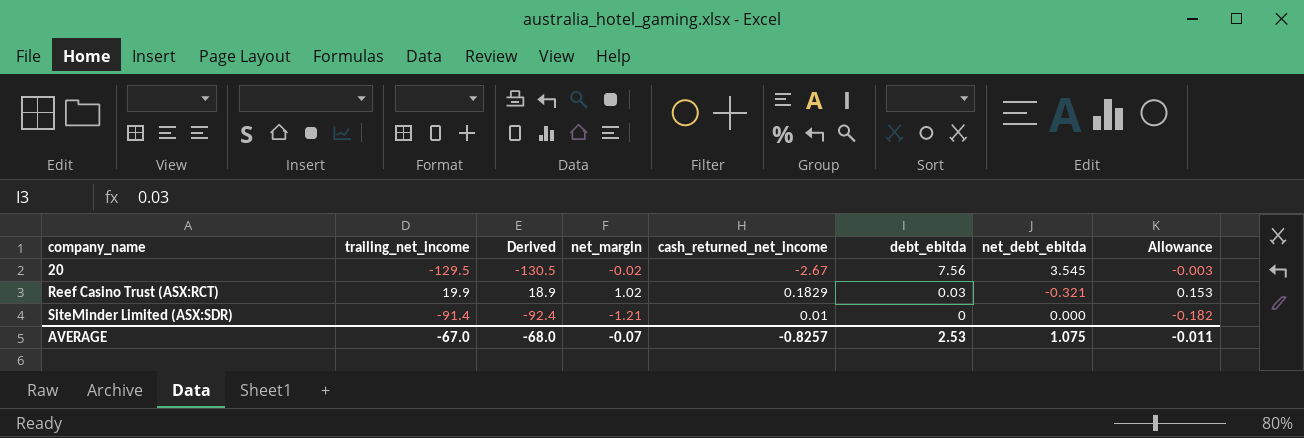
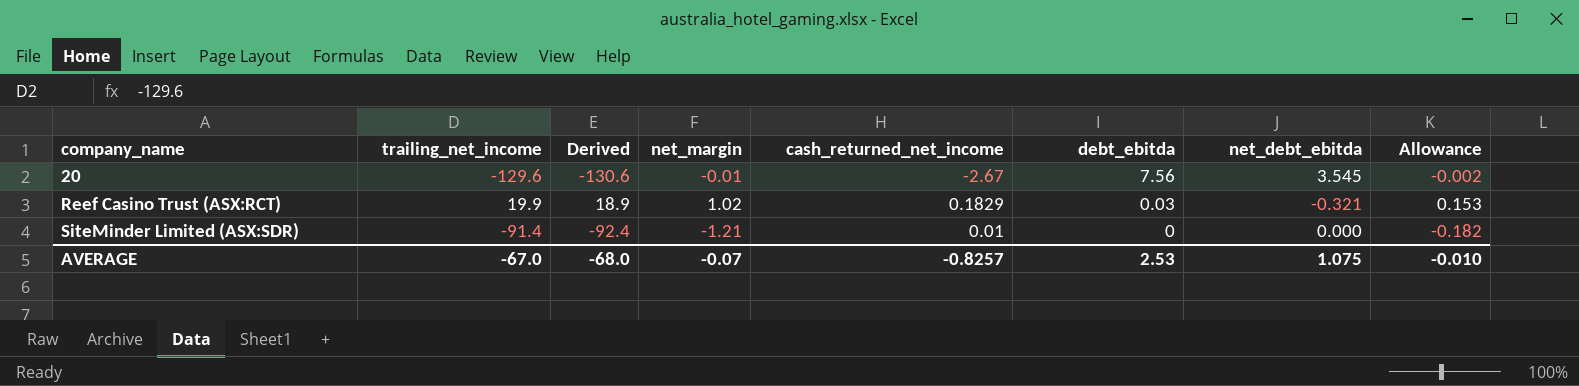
20 | trailing_net_income: -129.5 -> -129.6
20 | Derived: -130.5 -> -130.6
20 | net_margin: -0.02 -> -0.01
20 | Allowance: -0.003 -> -0.002
AVERAGE | Allowance: -0.011 -> -0.010

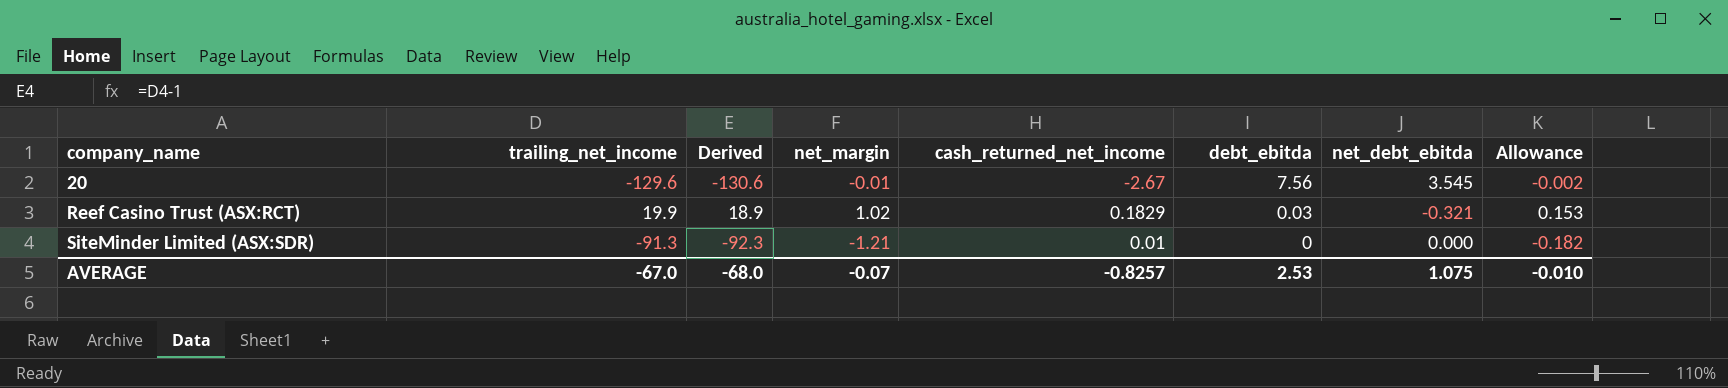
SiteMinder Limited (ASX:SDR) | trailing_net_income: -91.4 -> -91.3
SiteMinder Limited (ASX:SDR) | Derived: -92.4 -> -92.3

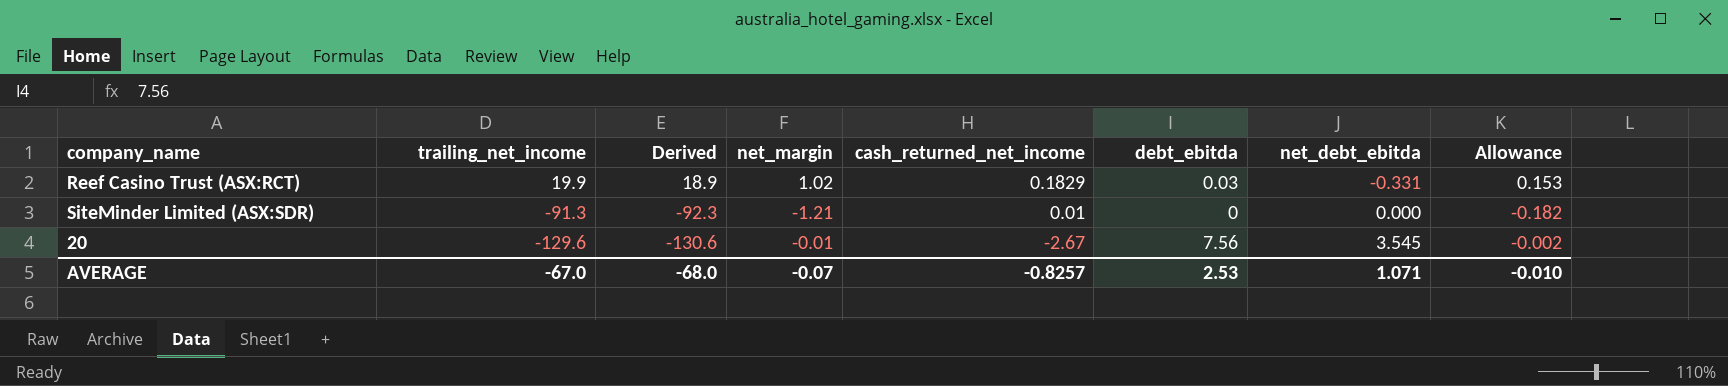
row order: company_name ascending -> trailing_net_income descending
Reef Casino Trust (ASX:RCT) | net_debt_ebitda: -0.321 -> -0.331
AVERAGE | net_debt_ebitda: 1.075 -> 1.071

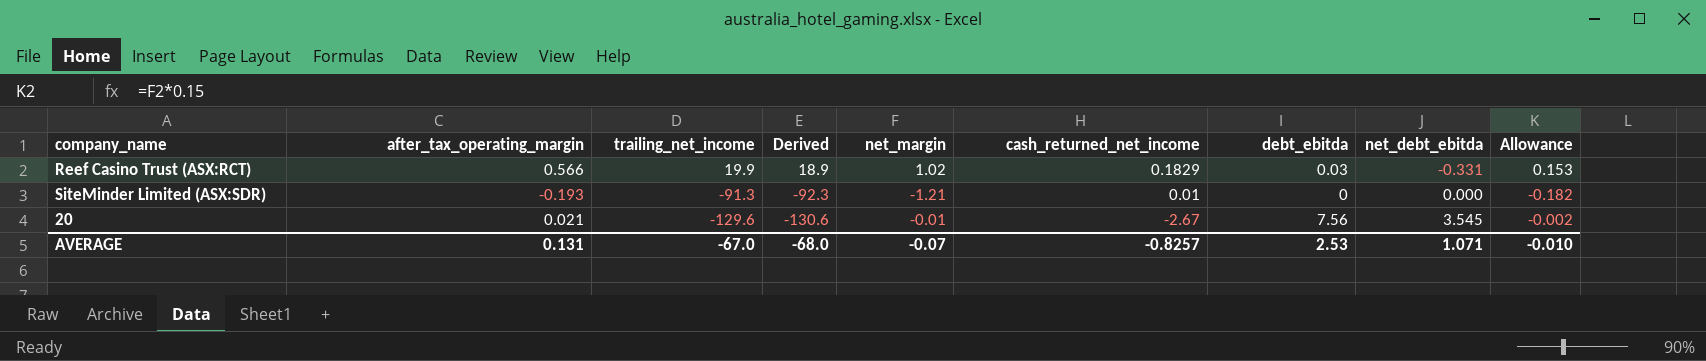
column after_tax_operating_margin | position: none -> 2

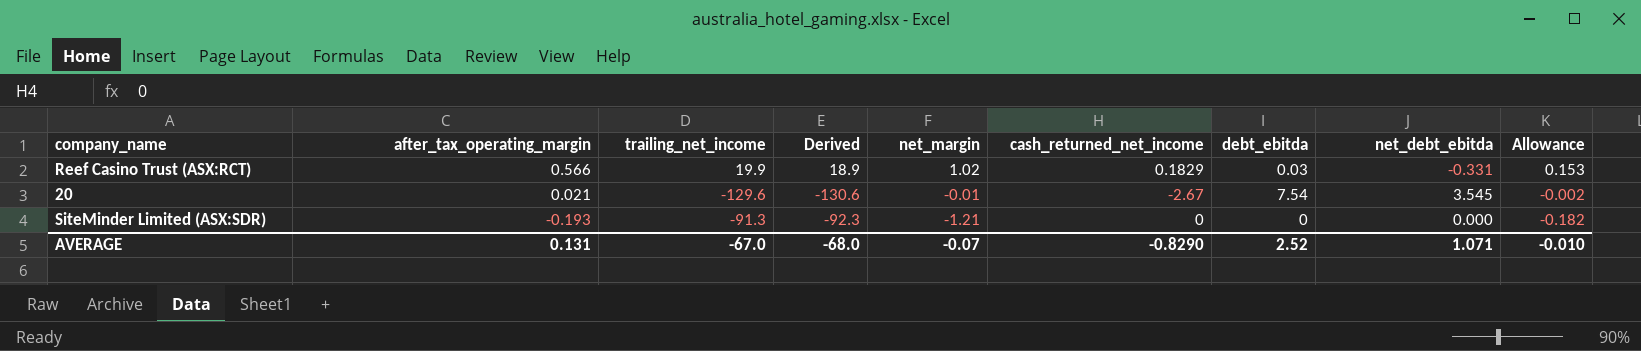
row order: trailing_net_income descending -> after_tax_operating_margin descending
20 | debt_ebitda: 7.56 -> 7.54
SiteMinder Limited (ASX:SDR) | cash_returned_net_income: 0.01 -> 0
AVERAGE | cash_returned_net_income: -0.8257 -> -0.8290
AVERAGE | debt_ebitda: 2.53 -> 2.52

